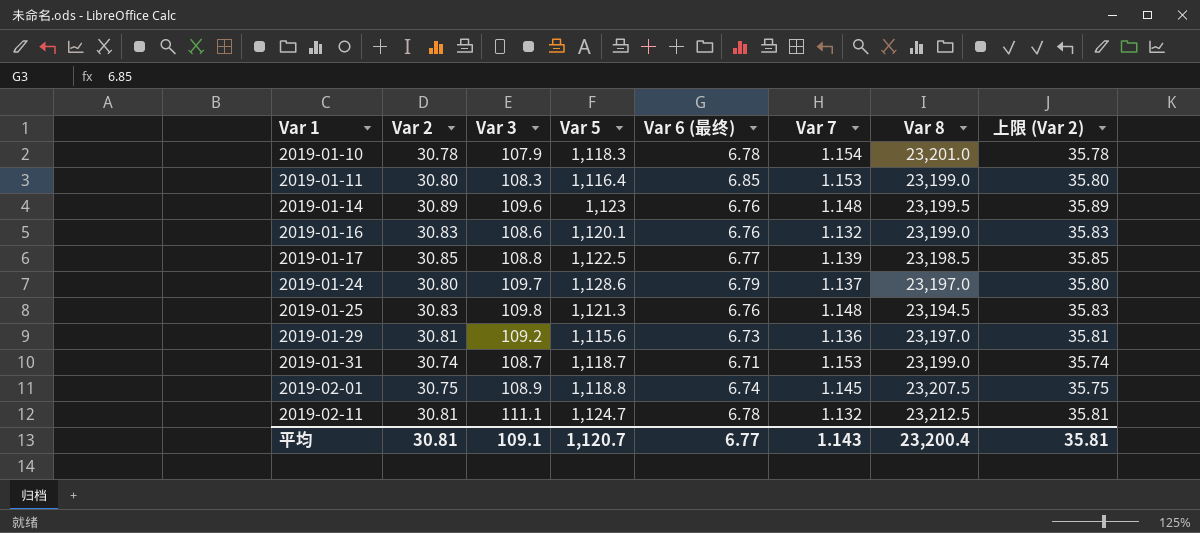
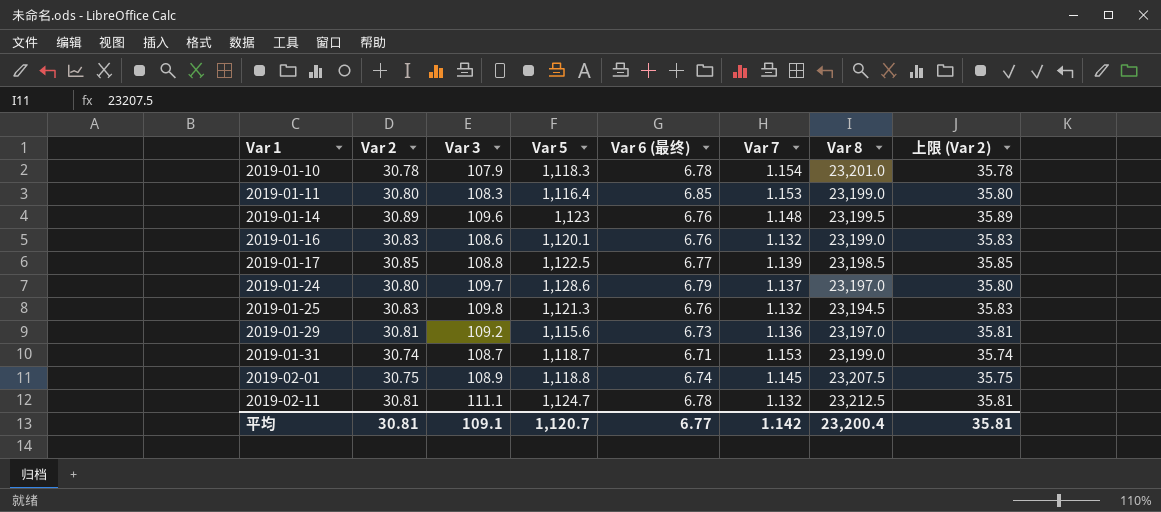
2019-01-25 | Var 7: 1.148 -> 1.132
平均 | Var 7: 1.143 -> 1.142

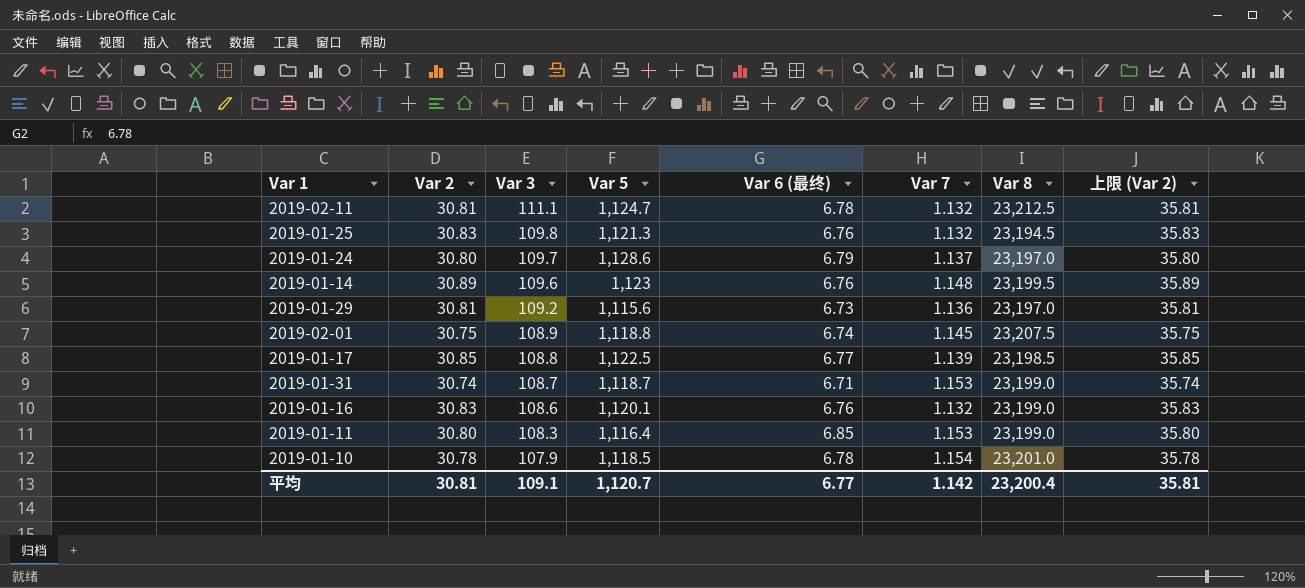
row order: Var 1 ascending -> Var 3 descending
2019-01-10 | Var 5: 1,118.3 -> 1,118.5

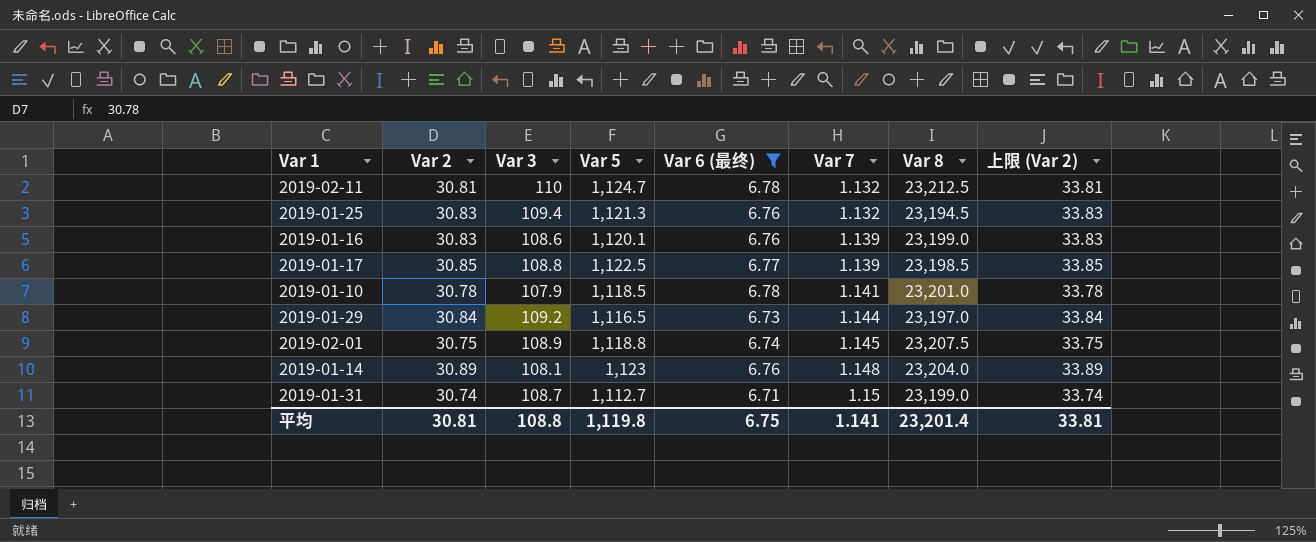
filter: none -> Var 6 (最终) <= 6.78
row order: Var 3 descending -> Var 7 ascending
column 上限 (Var 2) | formula: [Var 2] + 5 -> [Var 2] + 3
2019-02-11 | Var 3: 111.1 -> 110
2019-01-25 | Var 3: 109.8 -> 109.4
2019-01-16 | Var 7: 1.132 -> 1.139
2019-01-10 | Var 7: 1.154 -> 1.141
2019-01-29 | Var 2: 30.81 -> 30.84
2019-01-29 | Var 5: 1,115.6 -> 1,116.5
2019-01-29 | Var 7: 1.136 -> 1.144
2019-01-14 | Var 3: 109.6 -> 108.1
2019-01-14 | Var 8: 23,199.5 -> 23,204.0
2019-01-31 | Var 5: 1,118.7 -> 1,112.7
2019-01-31 | Var 7: 1.153 -> 1.15
平均 | Var 3: 109.1 -> 108.8
平均 | Var 5: 1,120.7 -> 1,119.8
平均 | Var 6 (最终): 6.77 -> 6.75
平均 | Var 7: 1.142 -> 1.141
平均 | Var 8: 23,200.4 -> 23,201.4
平均 | 上限 (Var 2): 35.81 -> 33.81

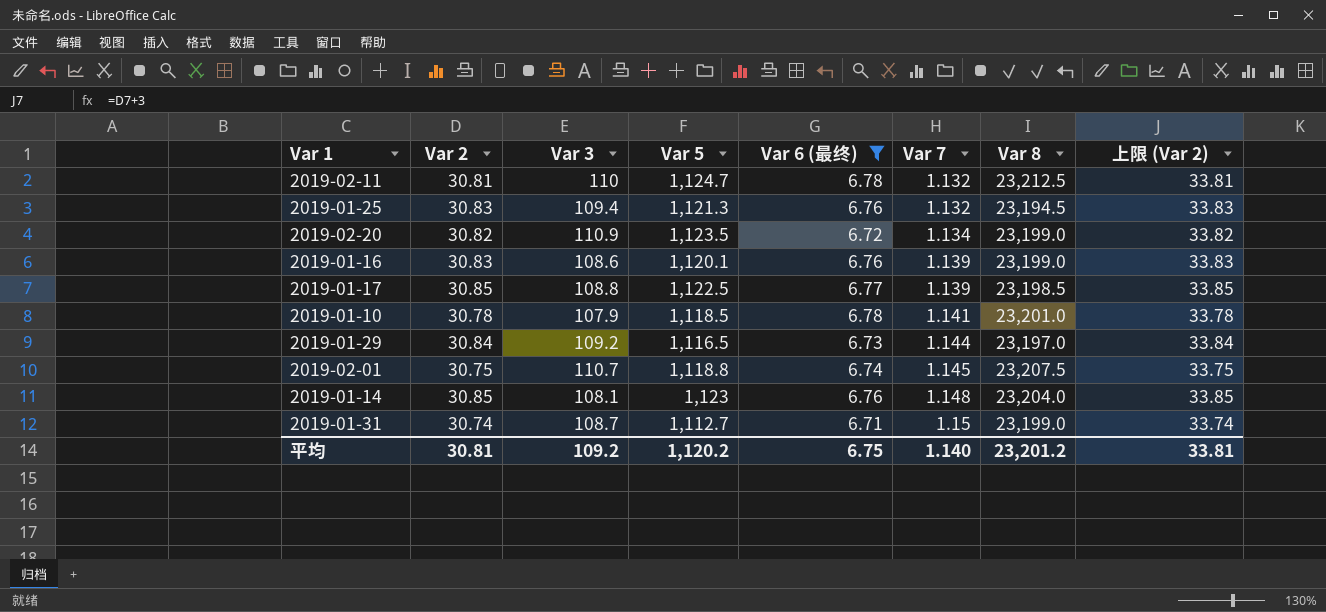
row 2019-02-20: none -> 30.82 | 110.9 | 1,123.5 | 6.72 | 1.134 | 23,199.0 | 33.82
2019-02-01 | Var 3: 108.9 -> 110.7
2019-01-14 | Var 2: 30.89 -> 30.85
2019-01-14 | 上限 (Var 2): 33.89 -> 33.85
平均 | Var 3: 108.8 -> 109.2
平均 | Var 5: 1,119.8 -> 1,120.2
平均 | Var 7: 1.141 -> 1.140
平均 | Var 8: 23,201.4 -> 23,201.2

